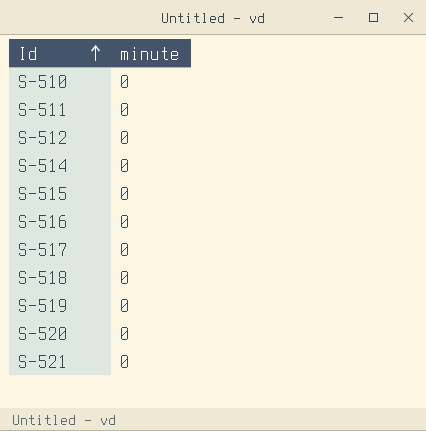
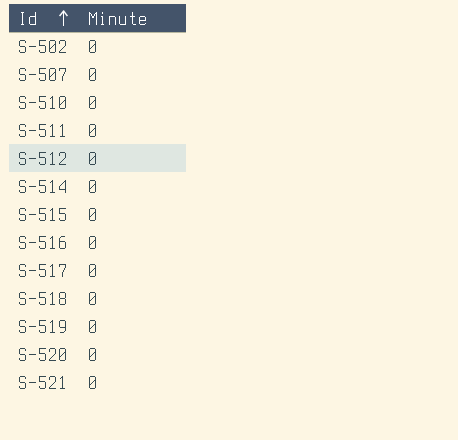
column name: minute -> Minute
row S-502: none -> 0
row S-507: none -> 0

